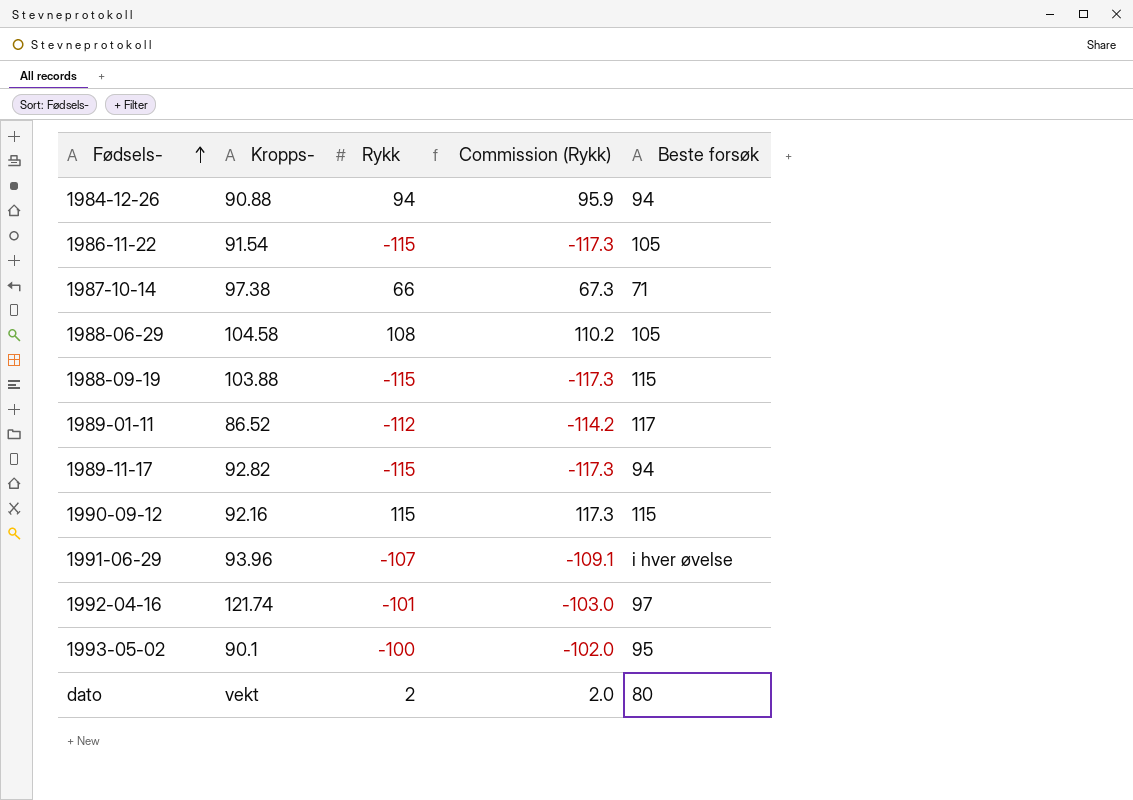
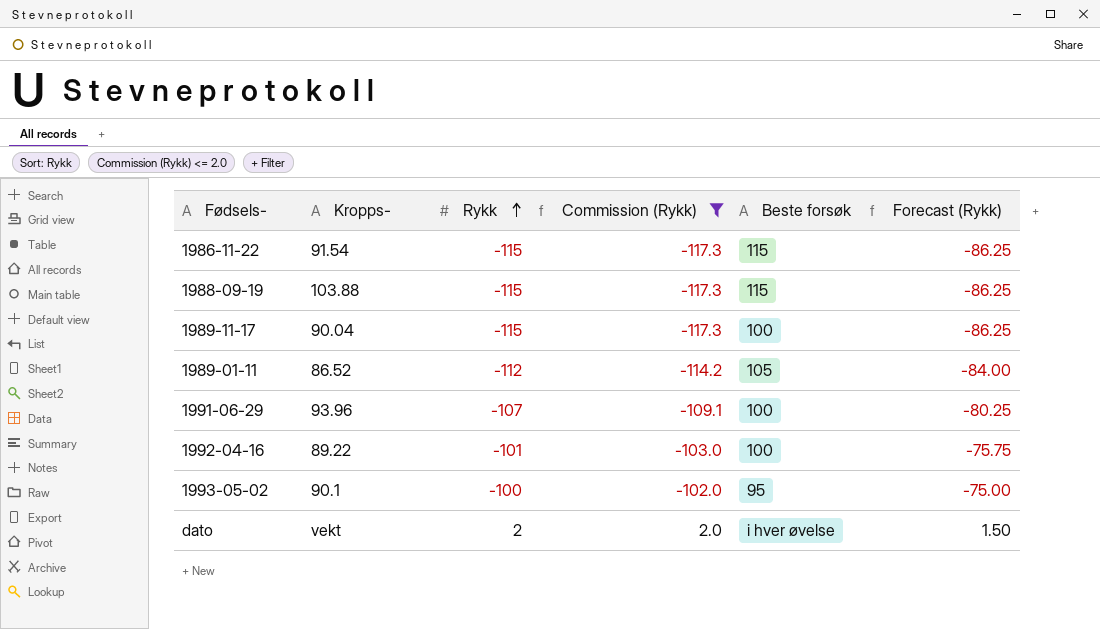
filter: none -> Commission (Rykk) <= 2.0
row order: Fødsels- ascending -> Rykk ascending
column Forecast (Rykk) | formula: none -> [Rykk] * 0.75
1986-11-22 | Beste forsøk: 105 -> 115
1989-11-17 | Kropps-: 92.82 -> 90.04
1989-11-17 | Beste forsøk: 94 -> 100
1989-01-11 | Beste forsøk: 117 -> 105
1991-06-29 | Beste forsøk: i hver øvelse -> 100
1992-04-16 | Kropps-: 121.74 -> 89.22
1992-04-16 | Beste forsøk: 97 -> 100
dato | Beste forsøk: 80 -> i hver øvelse

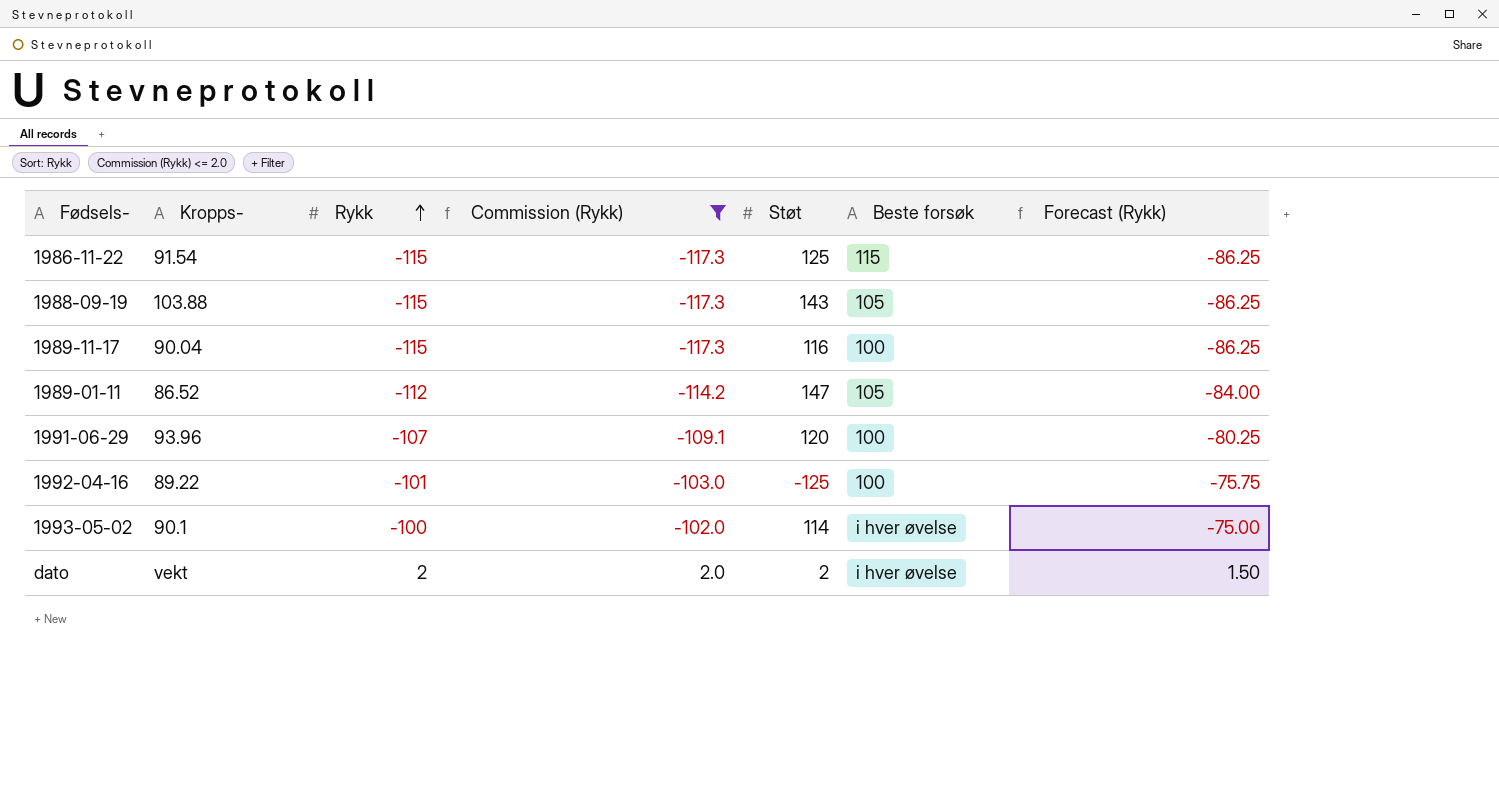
column Støt | position: none -> 5
1988-09-19 | Beste forsøk: 115 -> 105
1993-05-02 | Beste forsøk: 95 -> i hver øvelse

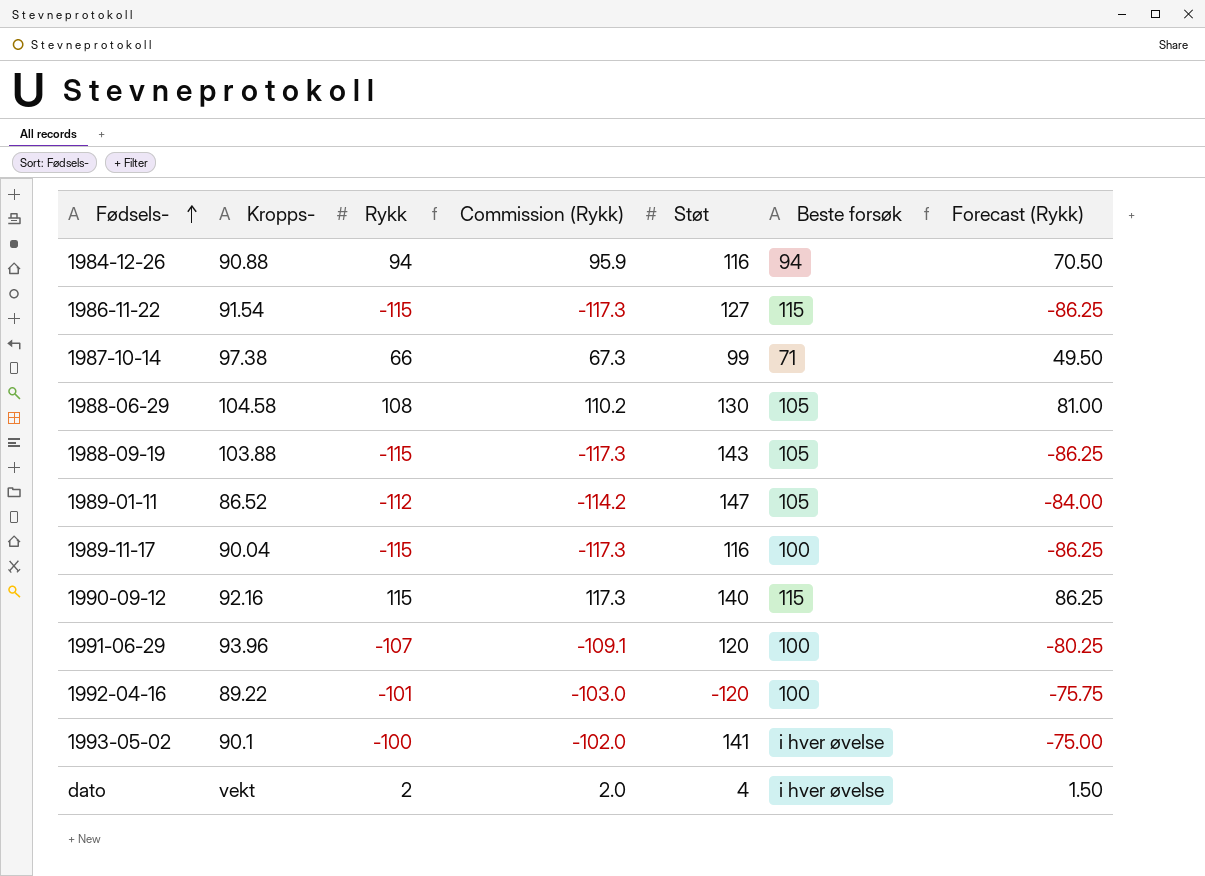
filter: Commission (Rykk) <= 2.0 -> none
row order: Rykk ascending -> Fødsels- ascending
1986-11-22 | Støt: 125 -> 127
1992-04-16 | Støt: -125 -> -120
1993-05-02 | Støt: 114 -> 141
dato | Støt: 2 -> 4

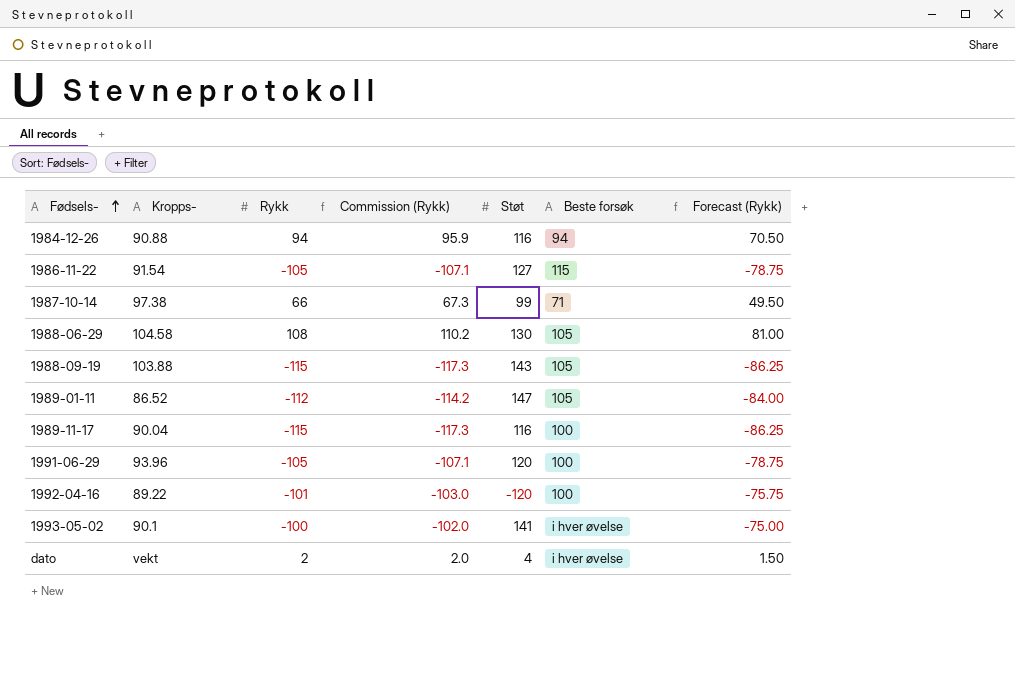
row 1990-09-12: 92.16 | 115 | 117.3 | 140 | 115 | 86.25 -> none
1986-11-22 | Rykk: -115 -> -105
1986-11-22 | Commission (Rykk): -117.3 -> -107.1
1986-11-22 | Forecast (Rykk): -86.25 -> -78.75
1991-06-29 | Rykk: -107 -> -105
1991-06-29 | Commission (Rykk): -109.1 -> -107.1
1991-06-29 | Forecast (Rykk): -80.25 -> -78.75

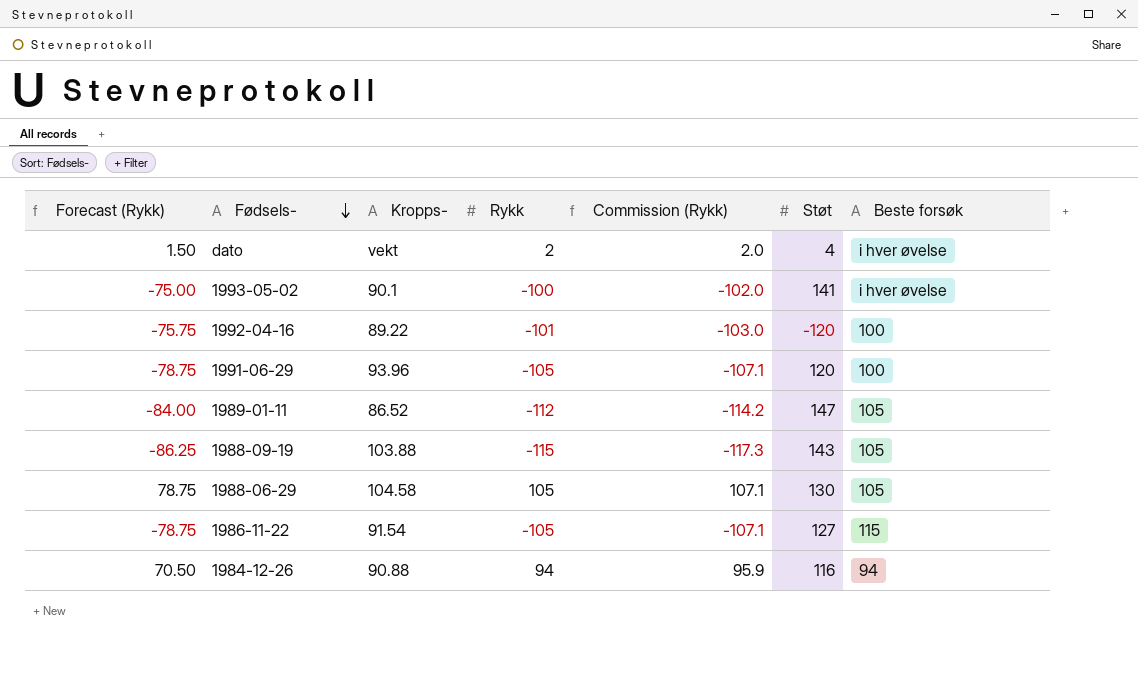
row order: Fødsels- ascending -> Fødsels- descending
column Forecast (Rykk) | position: 7 -> 1
row 1987-10-14: 97.38 | 66 | 67.3 | 99 | 71 | 49.50 -> none
row 1989-11-17: 90.04 | -115 | -117.3 | 116 | 100 | -86.25 -> none
1988-06-29 | Forecast (Rykk): 81.00 -> 78.75
1988-06-29 | Rykk: 108 -> 105
1988-06-29 | Commission (Rykk): 110.2 -> 107.1

